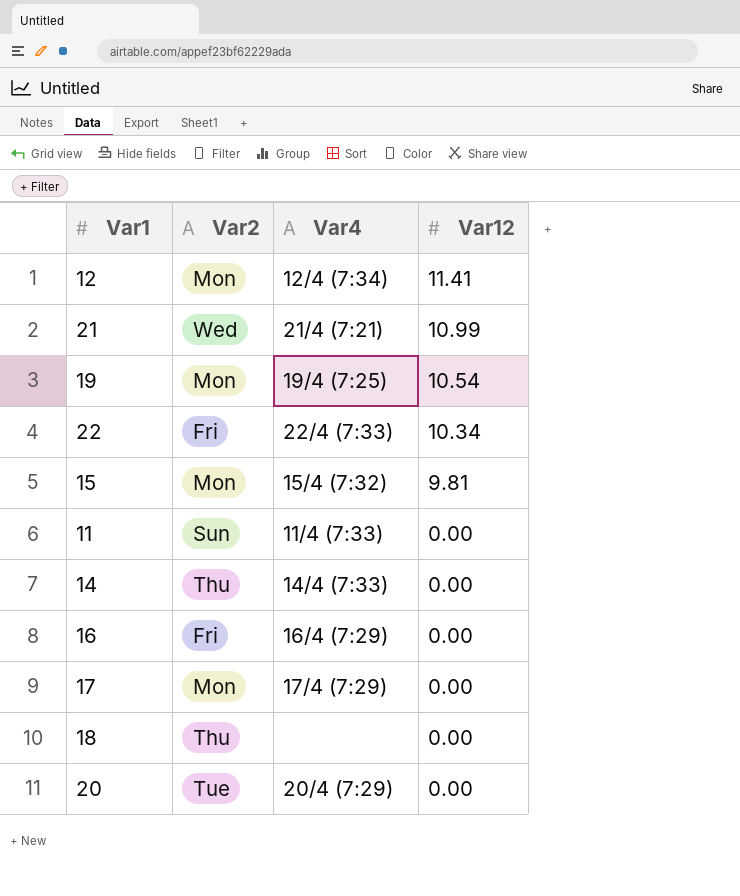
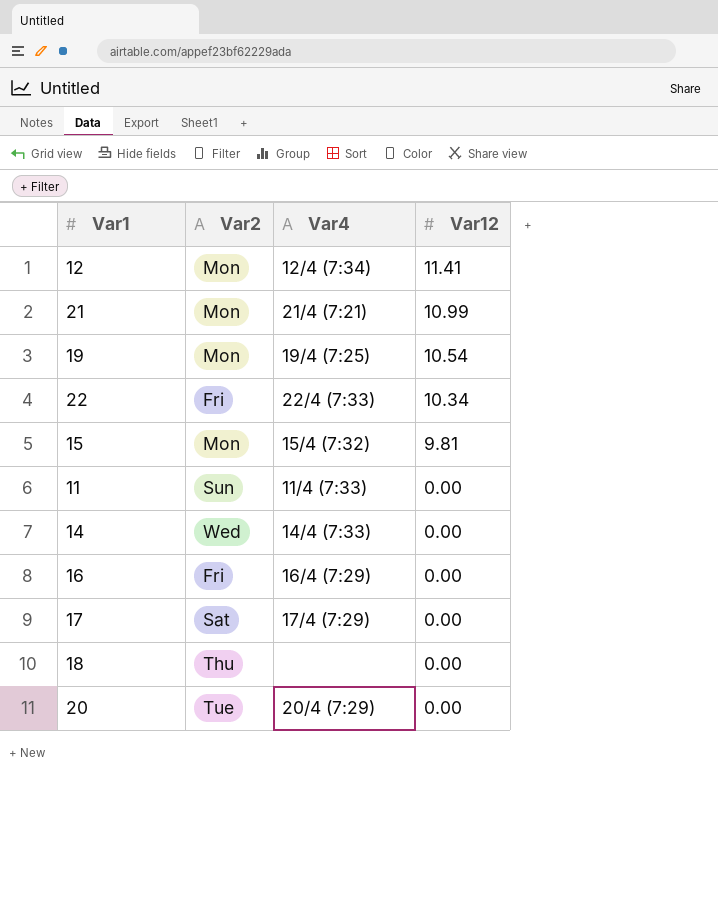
21 | Var2: Wed -> Mon
14 | Var2: Thu -> Wed
17 | Var2: Mon -> Sat

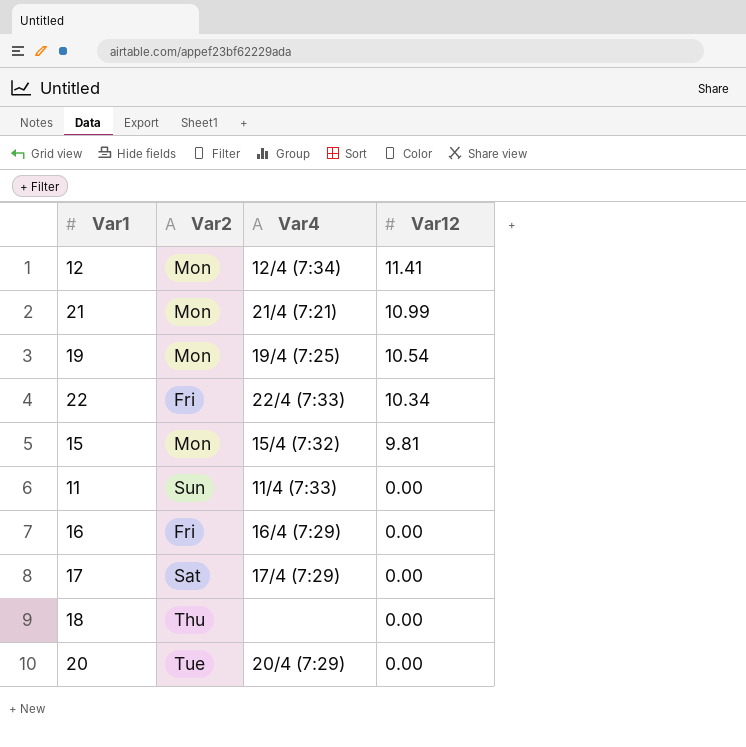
row 14: Wed | 14/4 (7:33) | 0.00 -> none

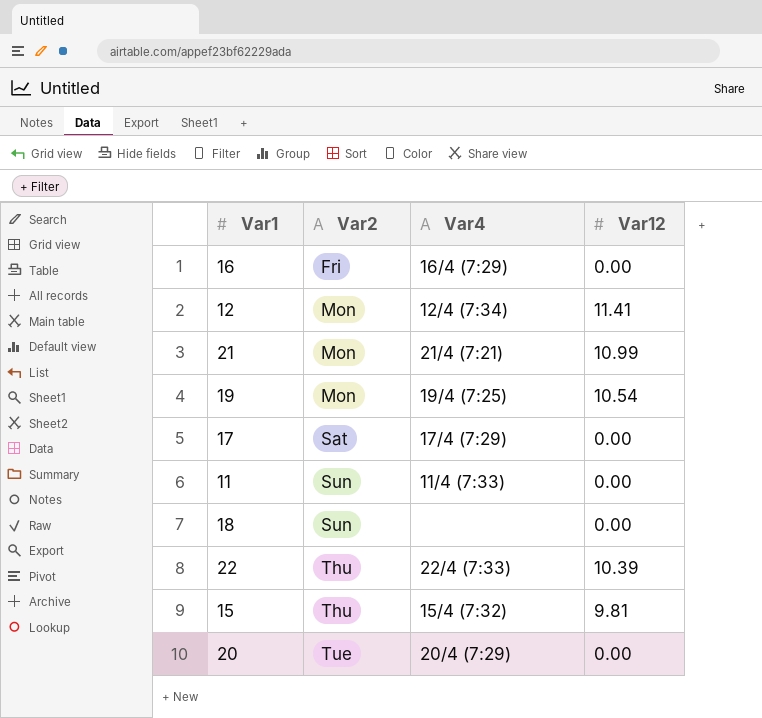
row order: Var12 descending -> Var2 ascending
18 | Var2: Thu -> Sun
22 | Var2: Fri -> Thu
22 | Var12: 10.34 -> 10.39
15 | Var2: Mon -> Thu

